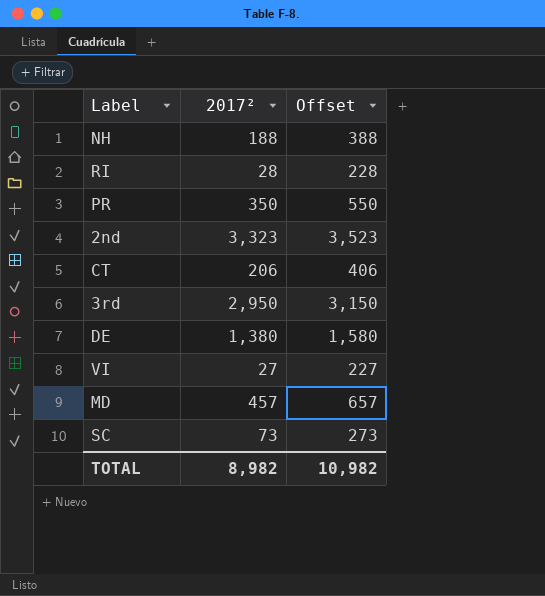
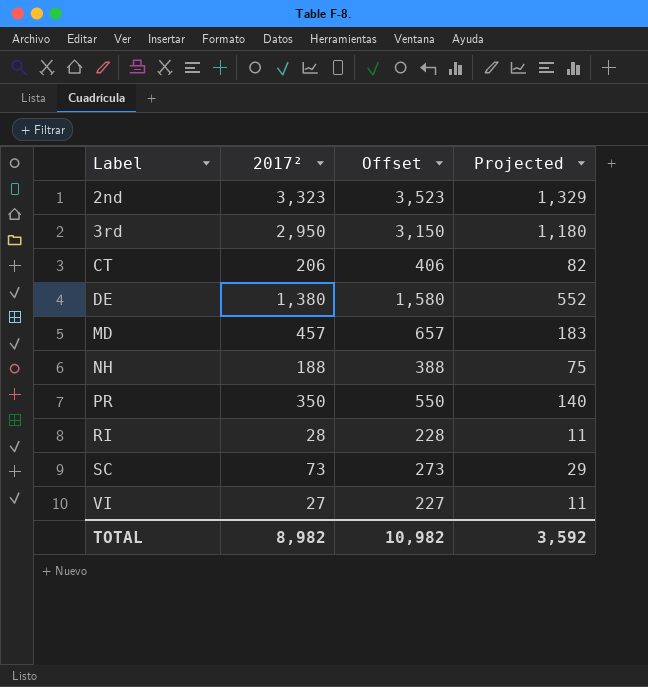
row order: none -> Label ascending
column Projected | formula: none -> [2017²] * 0.4

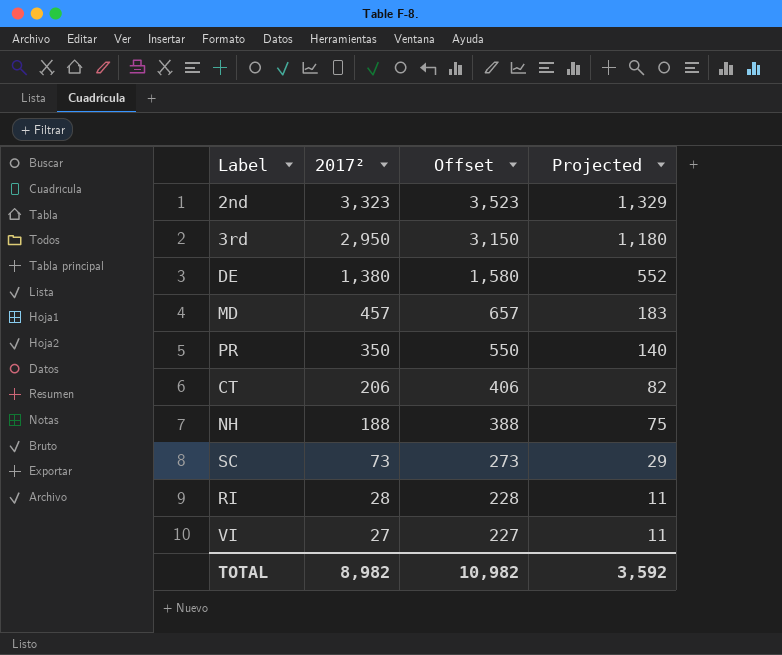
row order: Label ascending -> 2017² descending

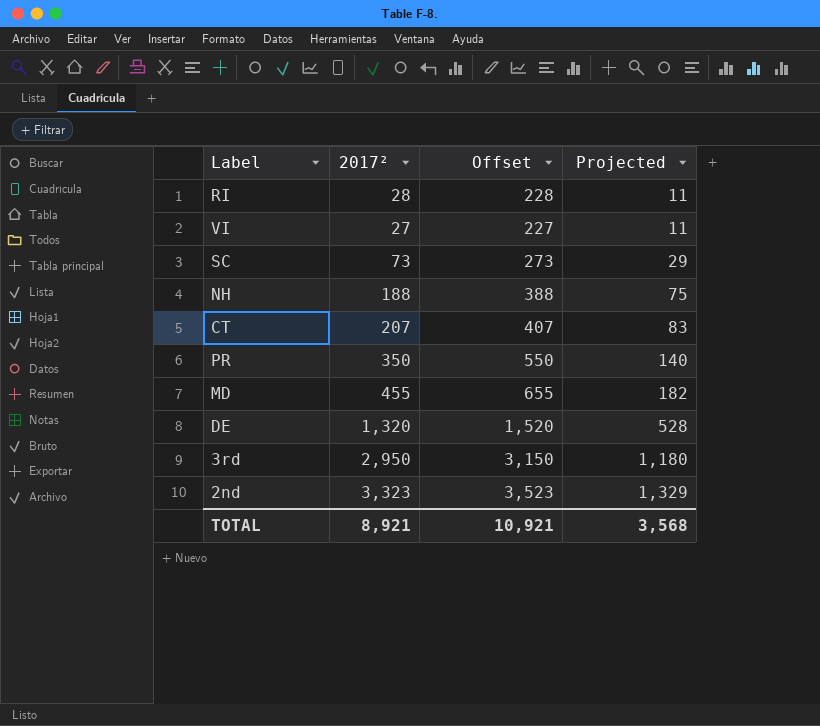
row order: 2017² descending -> Projected ascending
CT | 2017²: 206 -> 207
CT | Offset: 406 -> 407
CT | Projected: 82 -> 83
MD | 2017²: 457 -> 455
MD | Offset: 657 -> 655
MD | Projected: 183 -> 182
DE | 2017²: 1,380 -> 1,320
DE | Offset: 1,580 -> 1,520
DE | Projected: 552 -> 528
TOTAL | 2017²: 8,982 -> 8,921
TOTAL | Offset: 10,982 -> 10,921
TOTAL | Projected: 3,592 -> 3,568

